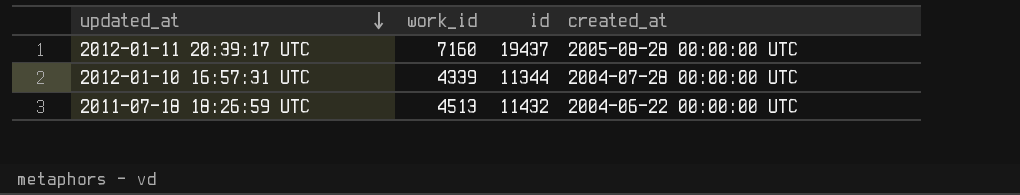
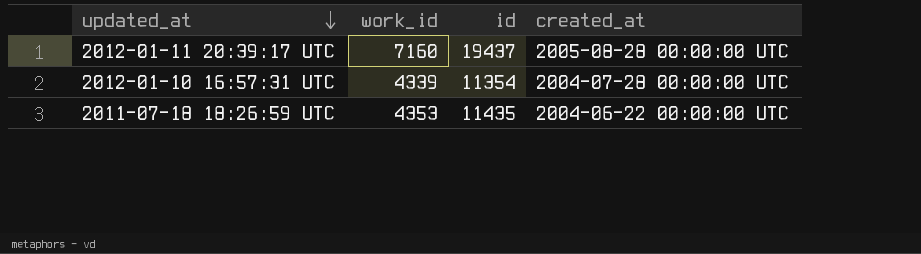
2012-01-10 16:57:31 UTC | id: 11344 -> 11354
2011-07-18 18:26:59 UTC | work_id: 4513 -> 4353
2011-07-18 18:26:59 UTC | id: 11432 -> 11435

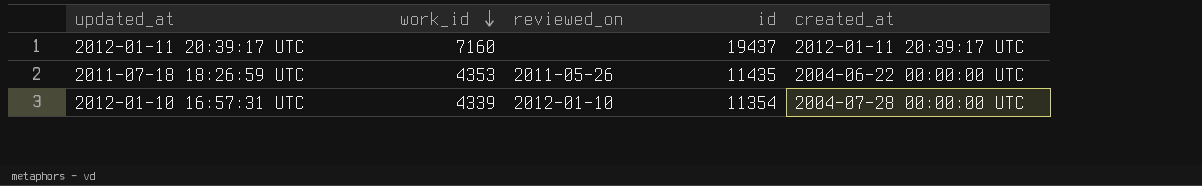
row order: updated_at descending -> work_id descending
column reviewed_on | position: none -> 3
2012-01-11 20:39:17 UTC | created_at: 2005-08-28 00:00:00 UTC -> 2012-01-11 20:39:17 UTC

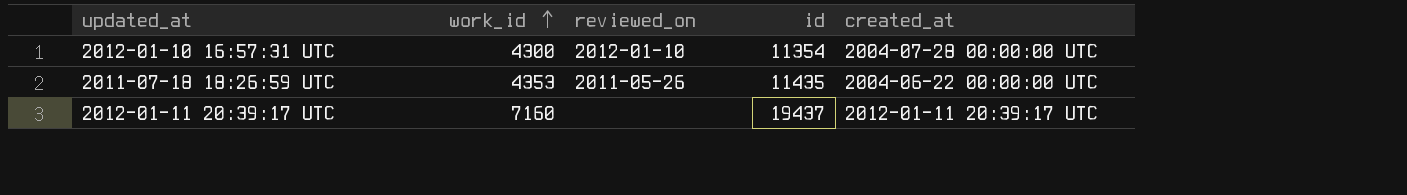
row order: work_id descending -> work_id ascending
2012-01-10 16:57:31 UTC | work_id: 4339 -> 4300

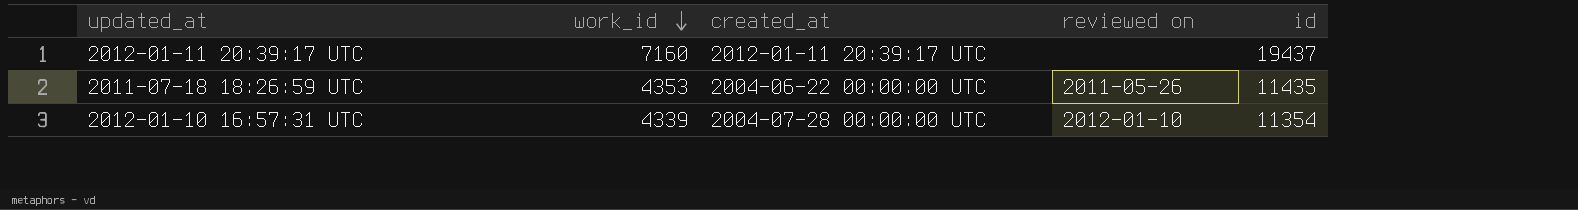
row order: work_id ascending -> work_id descending
column created_at | position: 5 -> 3
column name: reviewed_on -> reviewed on
2012-01-10 16:57:31 UTC | work_id: 4300 -> 4339

